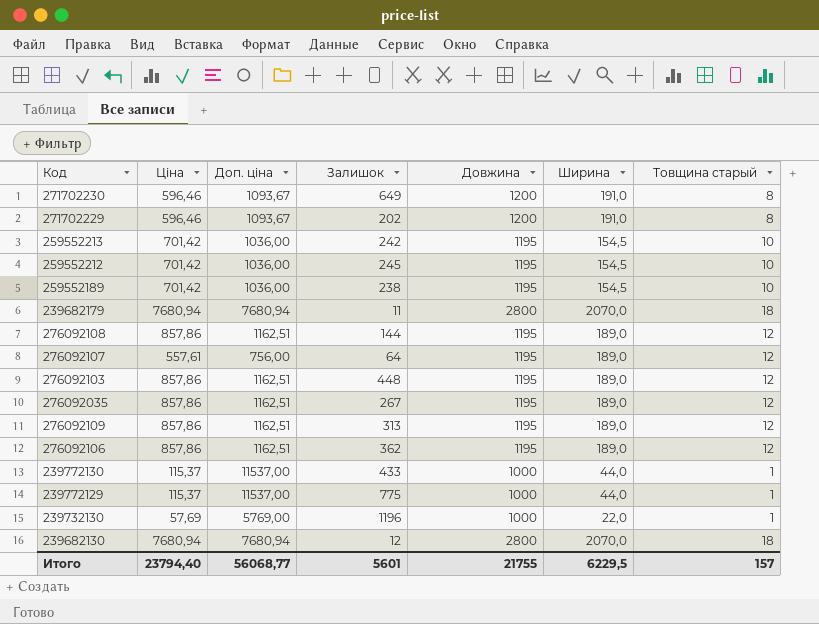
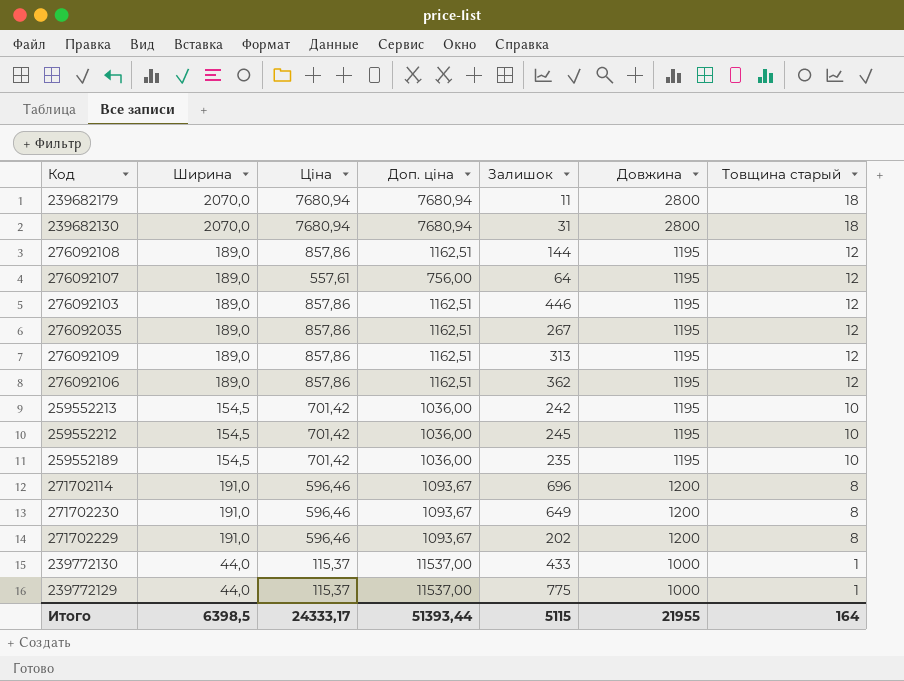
row order: none -> Товщина старый descending
column Ширина | position: 6 -> 2
row 239732130: 57,69 | 5769,00 | 1196 | 1000 | 22,0 | 1 -> none
239682130 | Залишок: 12 -> 31
276092103 | Залишок: 448 -> 446
259552189 | Залишок: 238 -> 235
row 271702114: none -> 191,0 | 596,46 | 1093,67 | 696 | 1200 | 8
Итого | Ширина: 6229,5 -> 6398,5
Итого | Ціна: 23794,40 -> 24333,17
Итого | Доп. ціна: 56068,77 -> 51393,44
Итого | Залишок: 5601 -> 5115
Итого | Довжина: 21755 -> 21955
Итого | Товщина старый: 157 -> 164

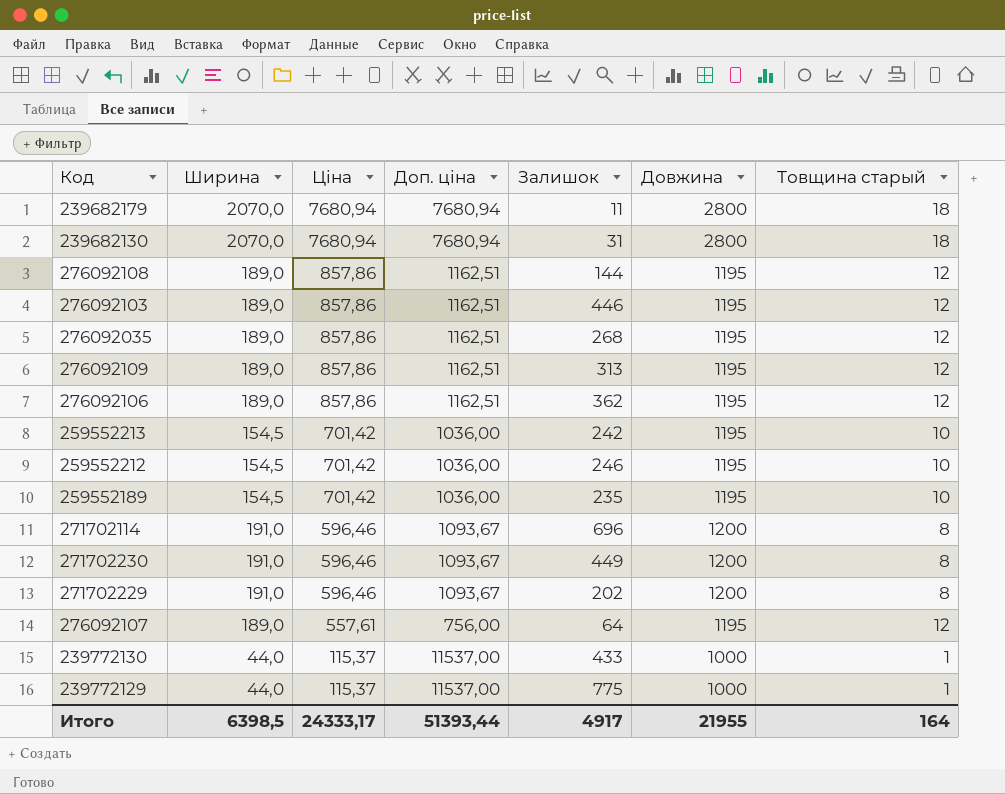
row order: Товщина старый descending -> Ціна descending
276092035 | Залишок: 267 -> 268
259552212 | Залишок: 245 -> 246
271702230 | Залишок: 649 -> 449
Итого | Залишок: 5115 -> 4917

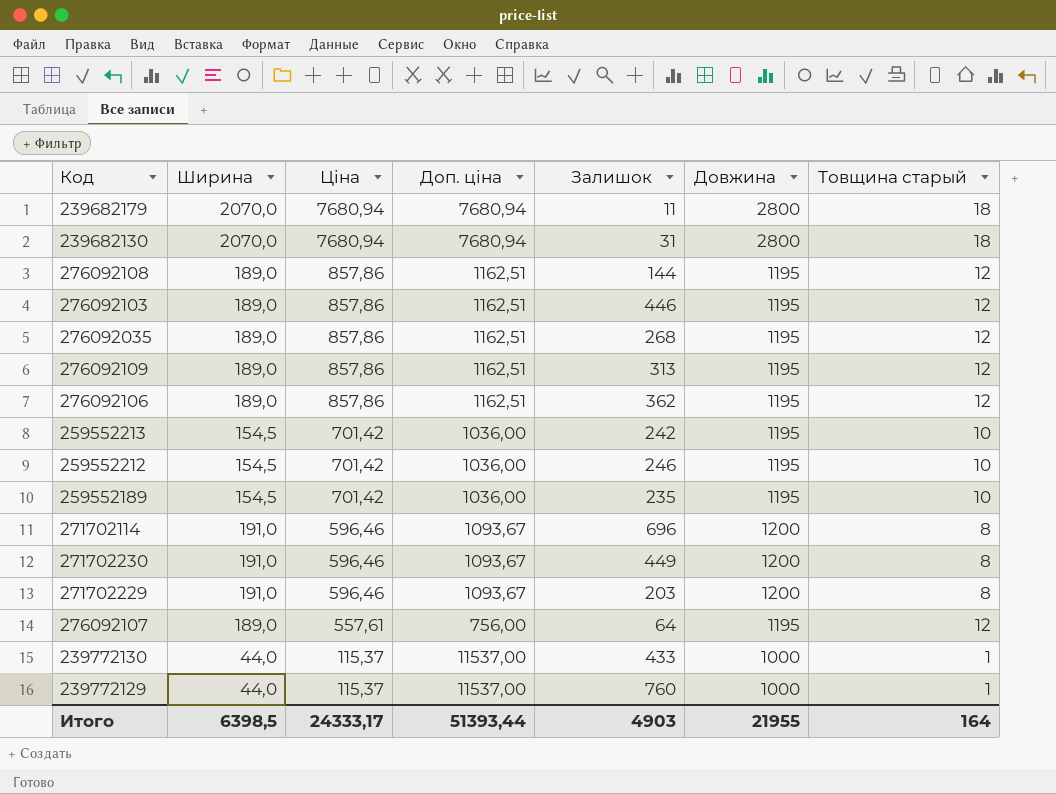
271702229 | Залишок: 202 -> 203
239772129 | Залишок: 775 -> 760
Итого | Залишок: 4917 -> 4903

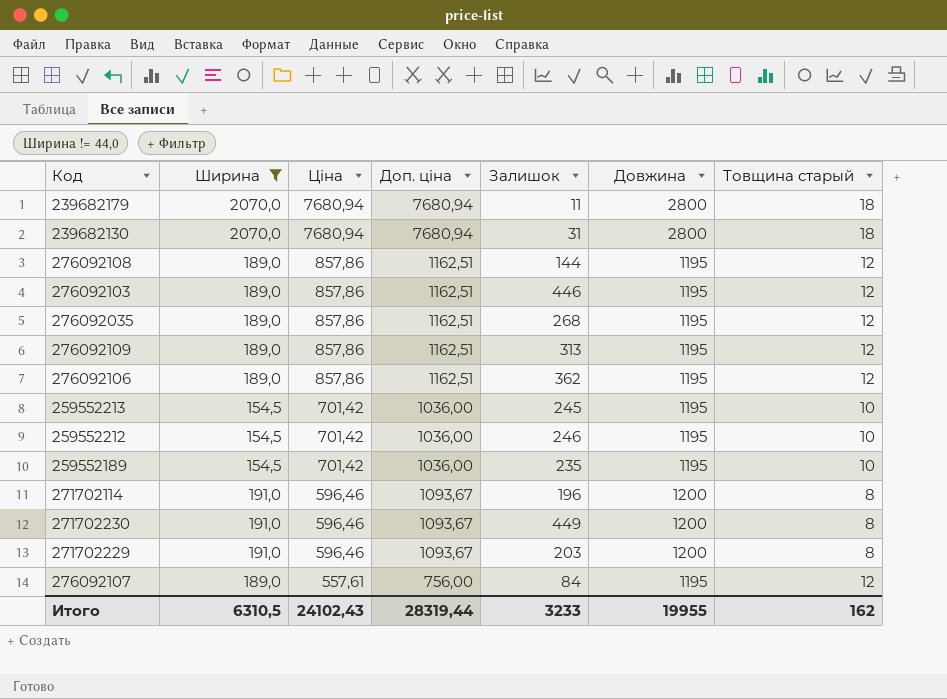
filter: none -> Ширина != 44,0
259552213 | Залишок: 242 -> 245
271702114 | Залишок: 696 -> 196
276092107 | Залишок: 64 -> 84
Итого | Ширина: 6398,5 -> 6310,5
Итого | Ціна: 24333,17 -> 24102,43
Итого | Доп. ціна: 51393,44 -> 28319,44
Итого | Залишок: 4903 -> 3233
Итого | Довжина: 21955 -> 19955
Итого | Товщина старый: 164 -> 162

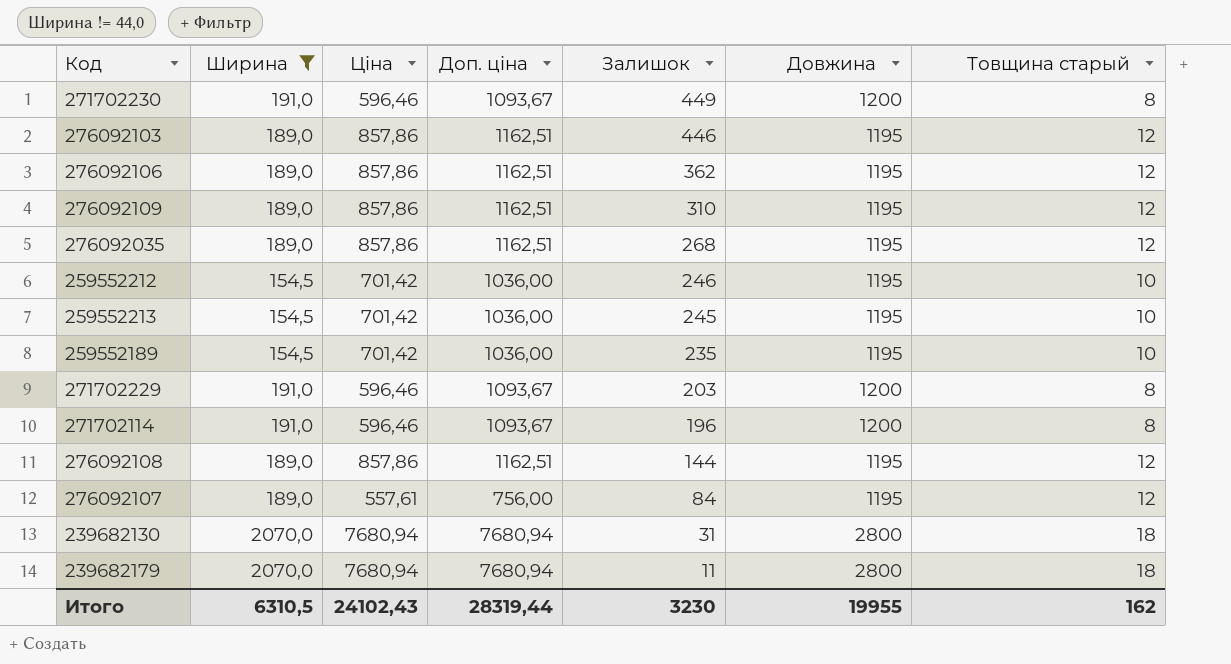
row order: Ціна descending -> Залишок descending
276092109 | Залишок: 313 -> 310
Итого | Залишок: 3233 -> 3230

